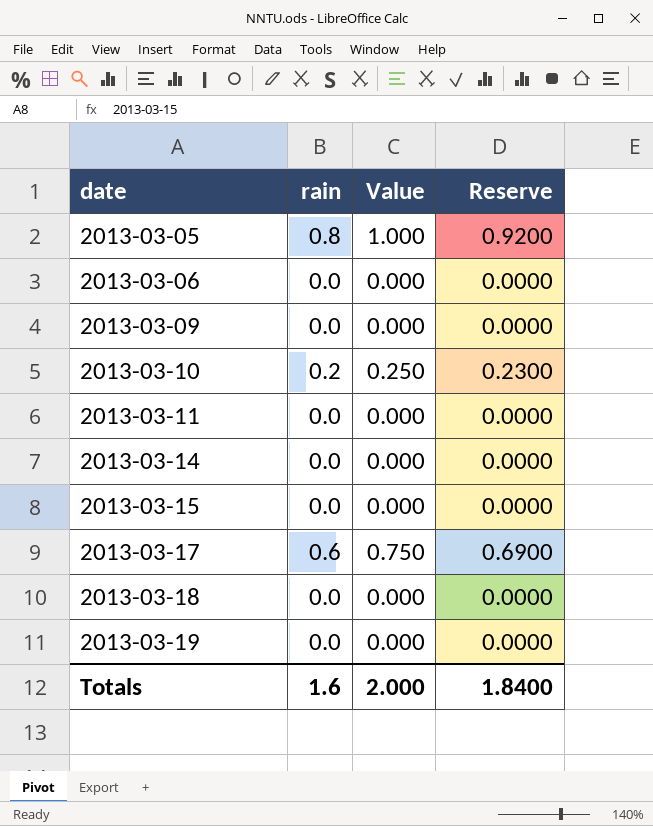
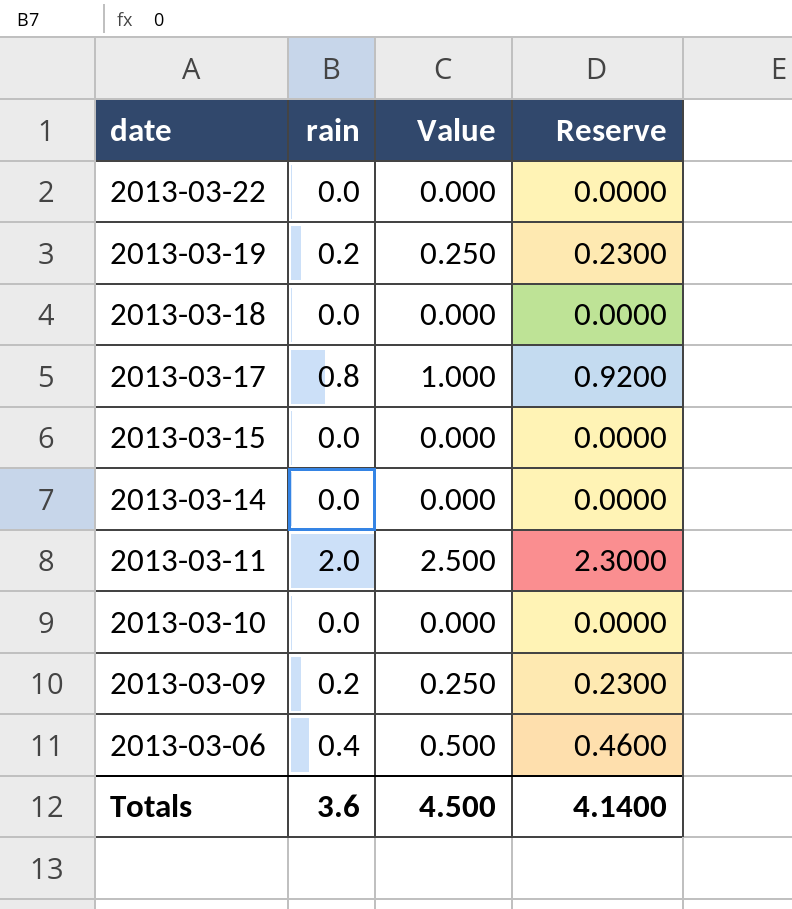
row order: date ascending -> date descending
row 2013-03-05: 0.8 | 1.000 | 0.9200 -> none
row 2013-03-22: none -> 0.0 | 0.000 | 0.0000
2013-03-19 | rain: 0.0 -> 0.2
2013-03-19 | Value: 0.000 -> 0.250
2013-03-19 | Reserve: 0.0000 -> 0.2300
2013-03-17 | rain: 0.6 -> 0.8
2013-03-17 | Value: 0.750 -> 1.000
2013-03-17 | Reserve: 0.6900 -> 0.9200
2013-03-11 | rain: 0.0 -> 2.0
2013-03-11 | Value: 0.000 -> 2.500
2013-03-11 | Reserve: 0.0000 -> 2.3000
2013-03-10 | rain: 0.2 -> 0.0
2013-03-10 | Value: 0.250 -> 0.000
2013-03-10 | Reserve: 0.2300 -> 0.0000
2013-03-09 | rain: 0.0 -> 0.2
2013-03-09 | Value: 0.000 -> 0.250
2013-03-09 | Reserve: 0.0000 -> 0.2300
2013-03-06 | rain: 0.0 -> 0.4
2013-03-06 | Value: 0.000 -> 0.500
2013-03-06 | Reserve: 0.0000 -> 0.4600
Totals | rain: 1.6 -> 3.6
Totals | Value: 2.000 -> 4.500
Totals | Reserve: 1.8400 -> 4.1400

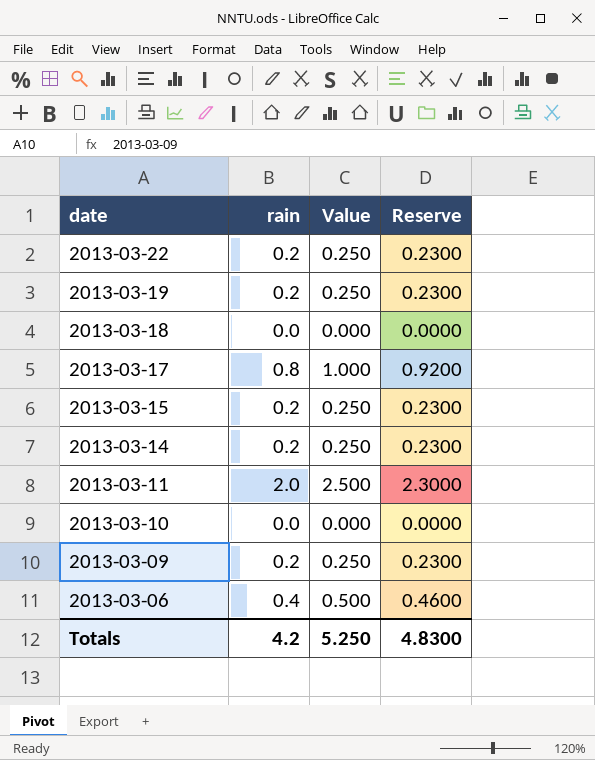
2013-03-22 | rain: 0.0 -> 0.2
2013-03-22 | Value: 0.000 -> 0.250
2013-03-22 | Reserve: 0.0000 -> 0.2300
2013-03-15 | rain: 0.0 -> 0.2
2013-03-15 | Value: 0.000 -> 0.250
2013-03-15 | Reserve: 0.0000 -> 0.2300
2013-03-14 | rain: 0.0 -> 0.2
2013-03-14 | Value: 0.000 -> 0.250
2013-03-14 | Reserve: 0.0000 -> 0.2300
Totals | rain: 3.6 -> 4.2
Totals | Value: 4.500 -> 5.250
Totals | Reserve: 4.1400 -> 4.8300

